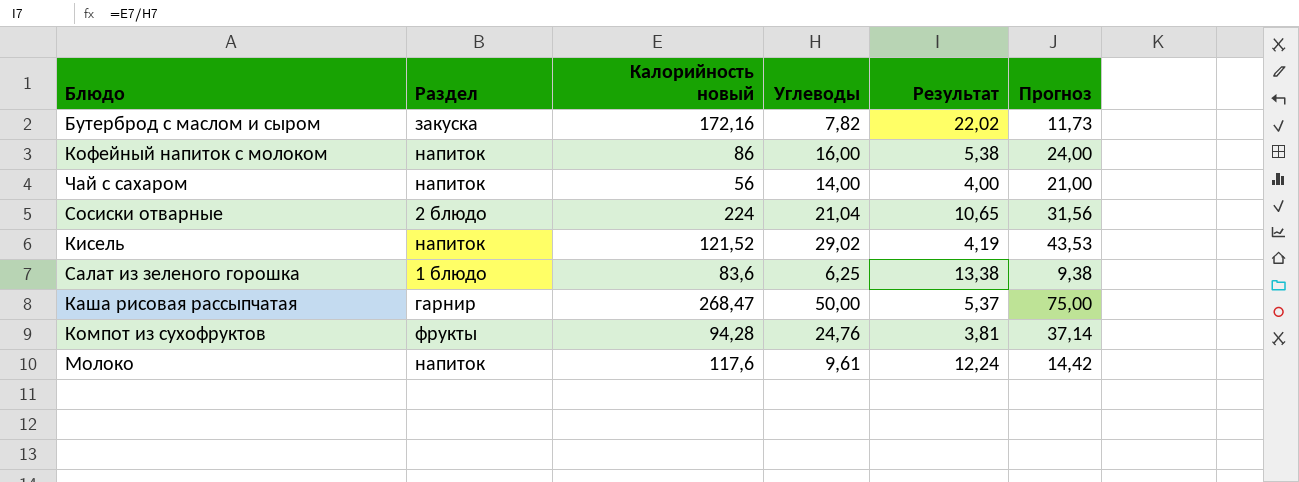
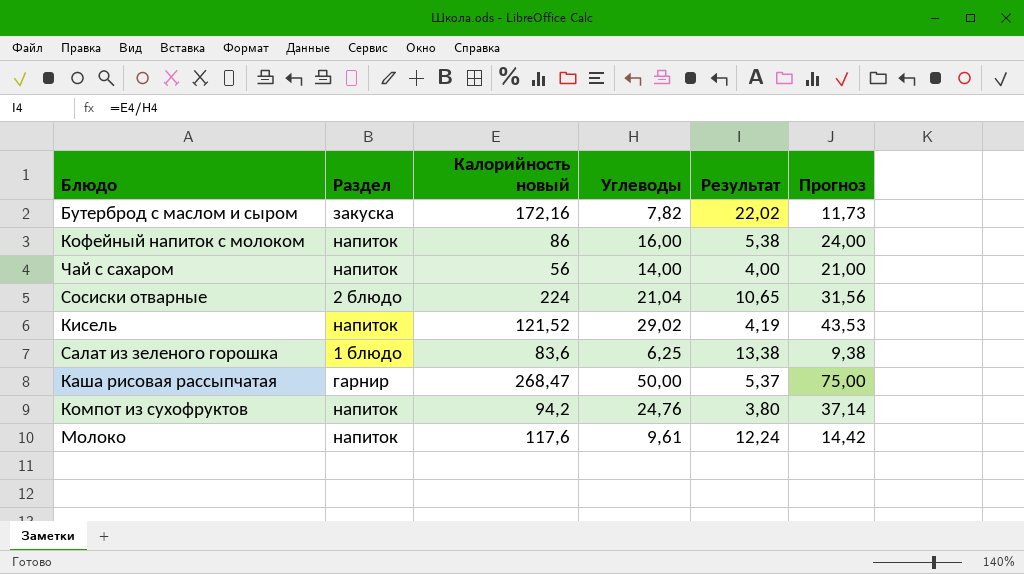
Компот из сухофруктов | Раздел: фрукты -> напиток
Компот из сухофруктов | Калорийность новый: 94,28 -> 94,2
Компот из сухофруктов | Результат: 3,81 -> 3,80

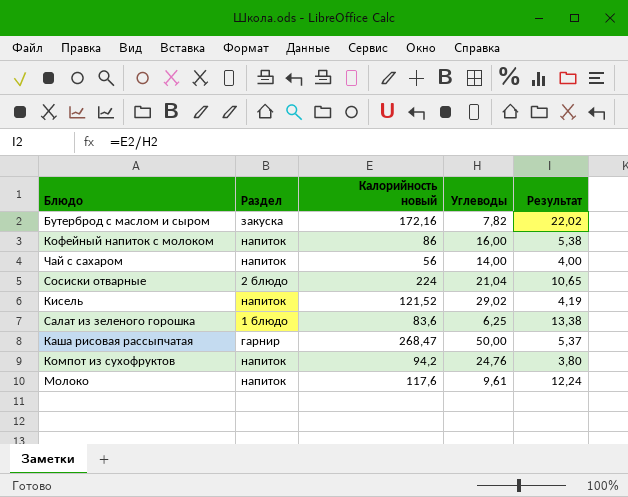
column Прогноз | formula: [Углеводы] * 1,5 -> none

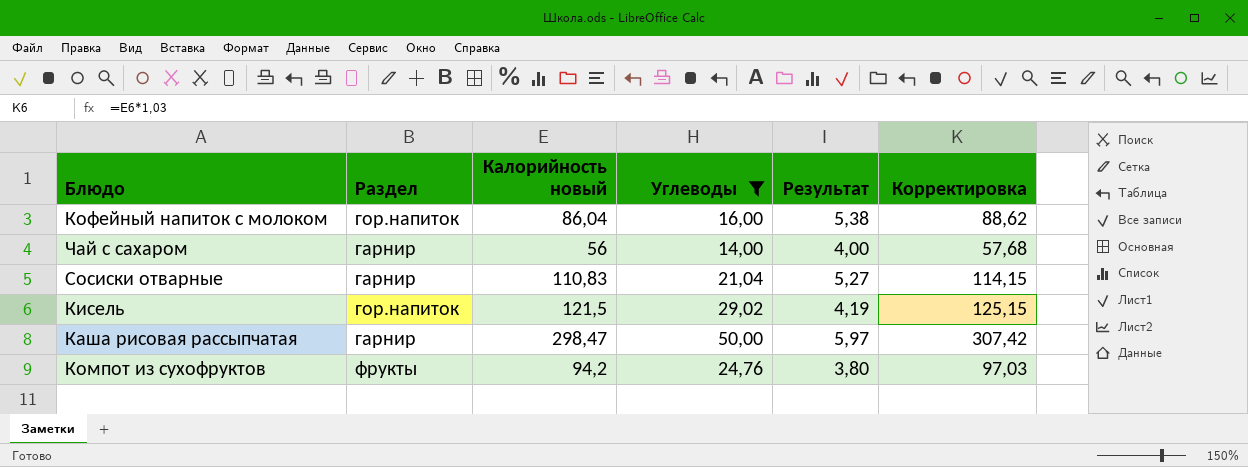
filter: none -> Углеводы >= 14,00
column Корректировка | formula: none -> [Калорийность новый] * 1,03
Кофейный напиток с молоком | Раздел: напиток -> гор.напиток
Кофейный напиток с молоком | Калорийность новый: 86 -> 86,04
Чай с сахаром | Раздел: напиток -> гарнир
Сосиски отварные | Раздел: 2 блюдо -> гарнир
Сосиски отварные | Калорийность новый: 224 -> 110,83
Сосиски отварные | Результат: 10,65 -> 5,27
Кисель | Раздел: напиток -> гор.напиток
Кисель | Калорийность новый: 121,52 -> 121,5
Каша рисовая рассыпчатая | Калорийность новый: 268,47 -> 298,47
Каша рисовая рассыпчатая | Результат: 5,37 -> 5,97
Компот из сухофруктов | Раздел: напиток -> фрукты

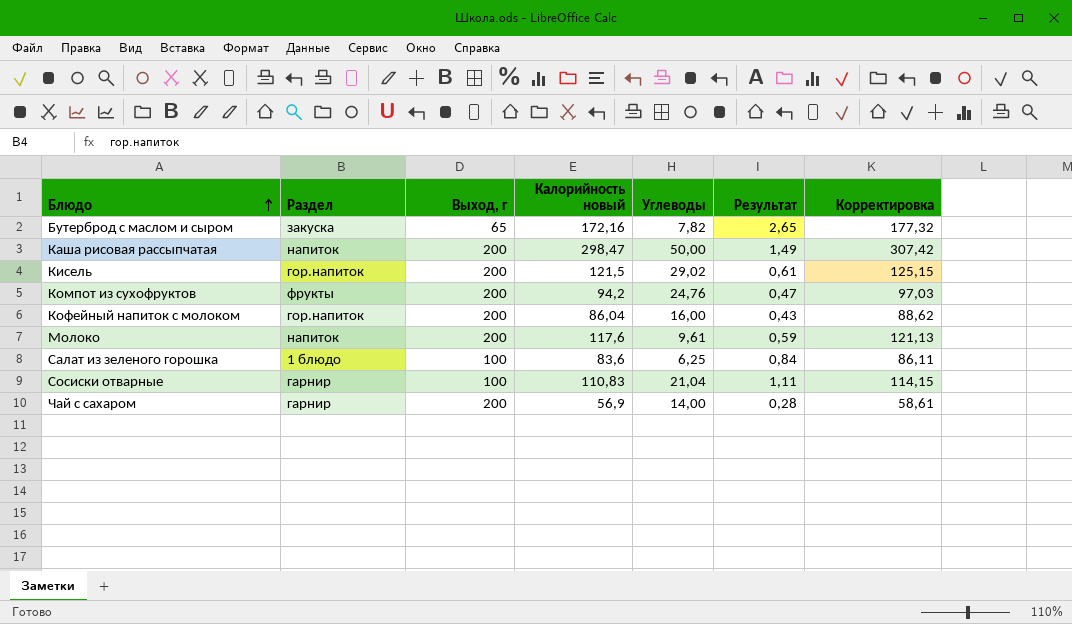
filter: Углеводы >= 14,00 -> none
row order: none -> Блюдо ascending
column Выход, г | position: none -> 3
column Результат | formula: [Калорийность новый] / [Углеводы] -> [Калорийность новый] / [Выход, г]
Каша рисовая рассыпчатая | Раздел: гарнир -> напиток
Чай с сахаром | Калорийность новый: 56 -> 56,9
Чай с сахаром | Корректировка: 57,68 -> 58,61

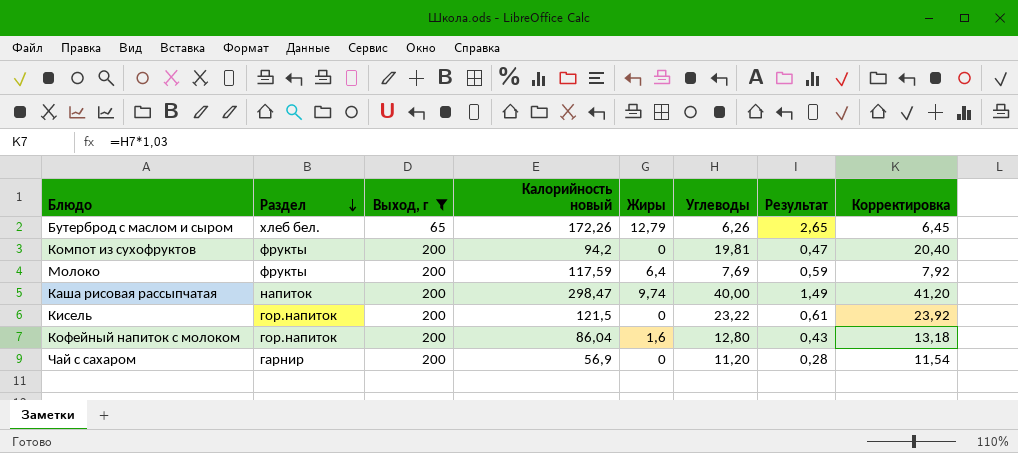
filter: none -> Выход, г != 100
row order: Блюдо ascending -> Раздел descending
column Жиры | position: none -> 5
column Корректировка | formula: [Калорийность новый] * 1,03 -> [Углеводы] * 1,03
Бутерброд с маслом и сыром | Раздел: закуска -> хлеб бел.
Бутерброд с маслом и сыром | Калорийность новый: 172,16 -> 172,26
Бутерброд с маслом и сыром | Углеводы: 7,82 -> 6,26
Компот из сухофруктов | Углеводы: 24,76 -> 19,81
Молоко | Раздел: напиток -> фрукты
Молоко | Калорийность новый: 117,6 -> 117,59
Молоко | Углеводы: 9,61 -> 7,69
Каша рисовая рассыпчатая | Углеводы: 50,00 -> 40,00
Кисель | Углеводы: 29,02 -> 23,22
Кофейный напиток с молоком | Углеводы: 16,00 -> 12,80
Чай с сахаром | Углеводы: 14,00 -> 11,20

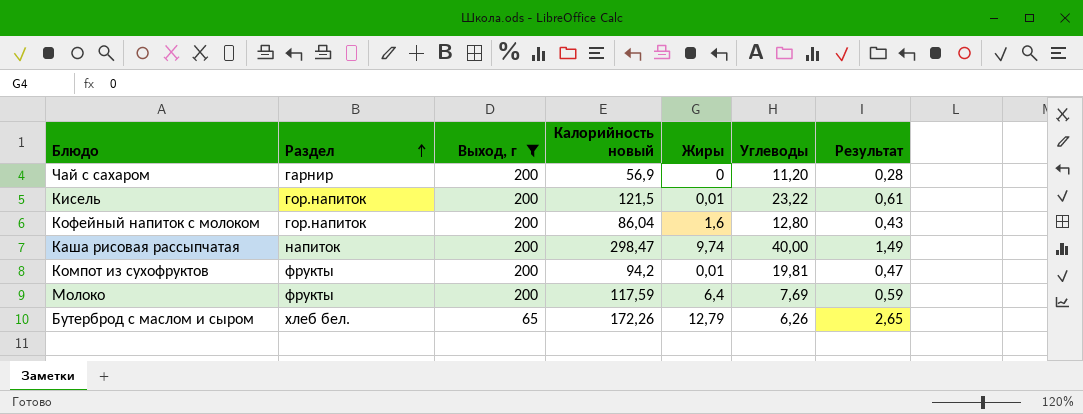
row order: Раздел descending -> Раздел ascending
column Корректировка | formula: [Углеводы] * 1,03 -> none
Кисель | Жиры: 0 -> 0,01
Компот из сухофруктов | Жиры: 0 -> 0,01

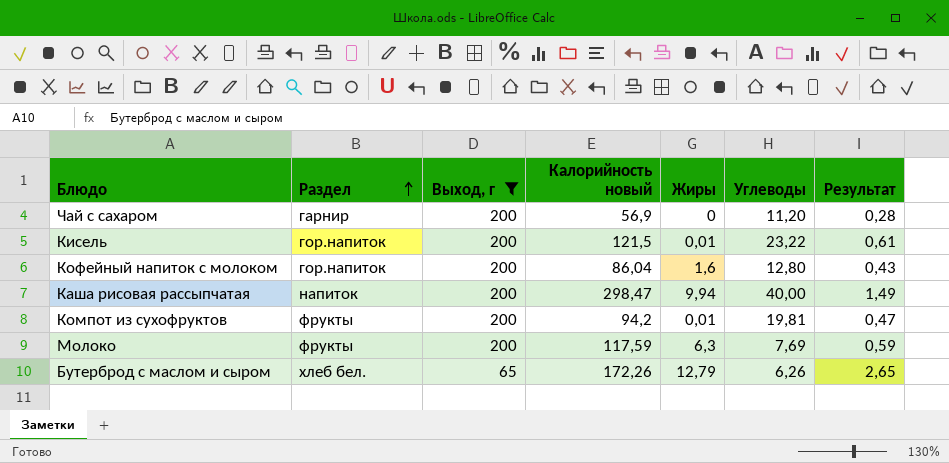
Каша рисовая рассыпчатая | Жиры: 9,74 -> 9,94
Молоко | Жиры: 6,4 -> 6,3

